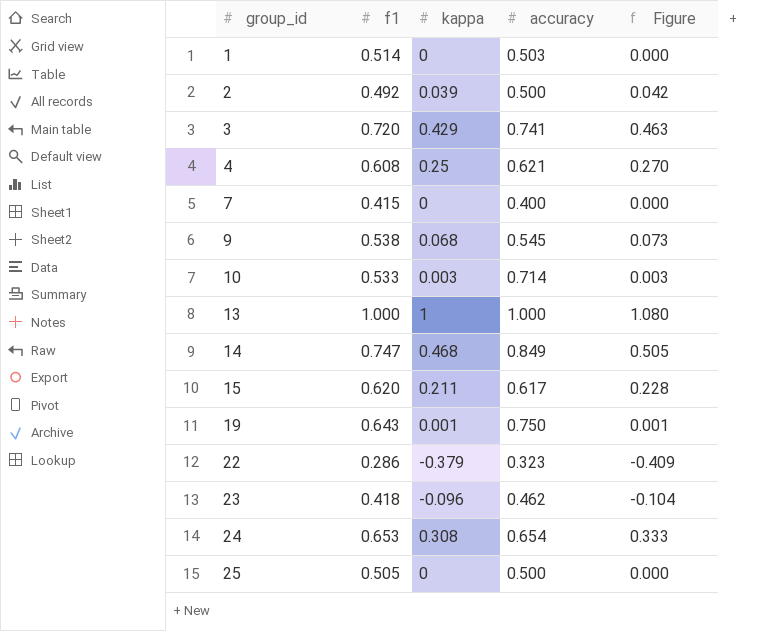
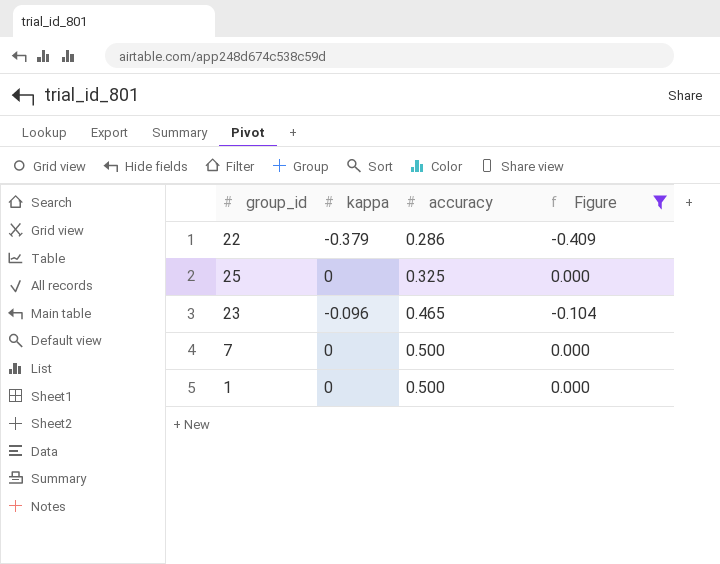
filter: none -> Figure <= 0.000
row order: group_id ascending -> accuracy ascending
column f1 | position: 2 -> none
22 | accuracy: 0.323 -> 0.286
25 | accuracy: 0.500 -> 0.325
23 | accuracy: 0.462 -> 0.465
7 | accuracy: 0.400 -> 0.500
1 | accuracy: 0.503 -> 0.500

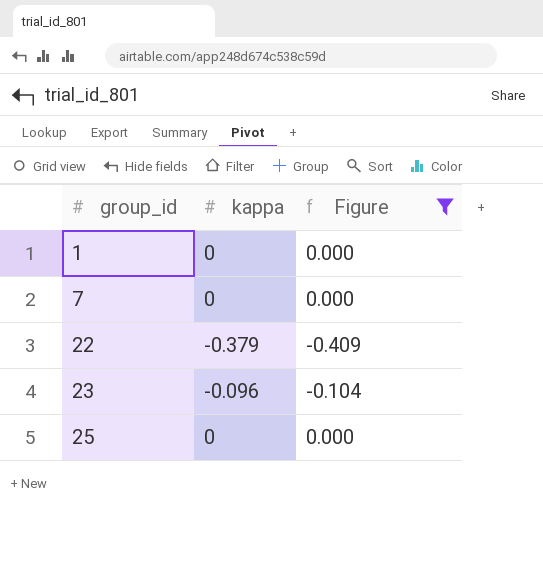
row order: accuracy ascending -> group_id ascending
column accuracy | position: 3 -> none

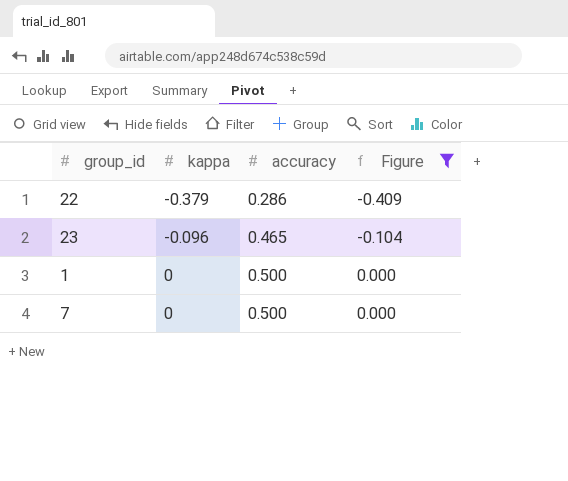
row order: group_id ascending -> kappa ascending
column accuracy | position: none -> 3
row 25: 0 | 0.000 -> none

